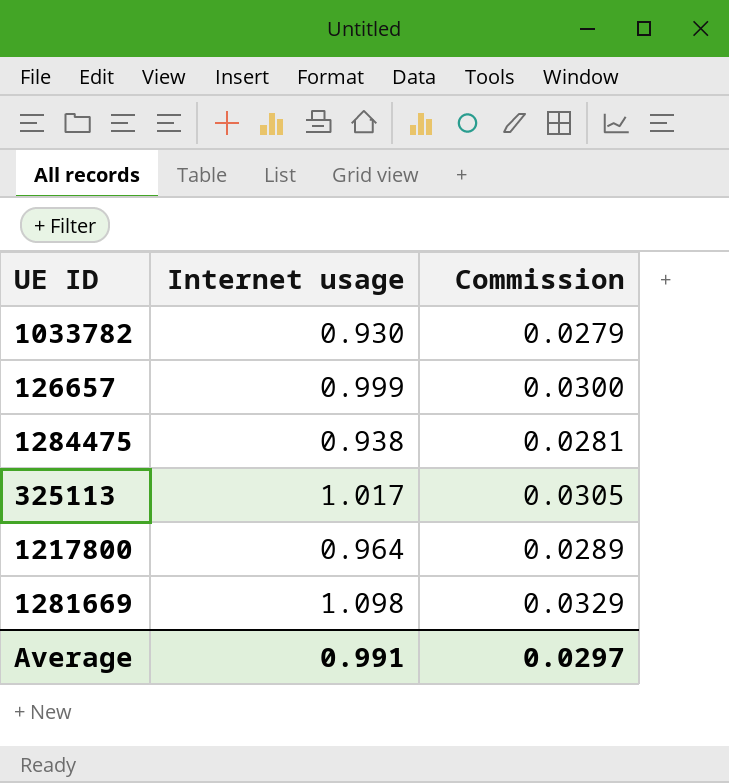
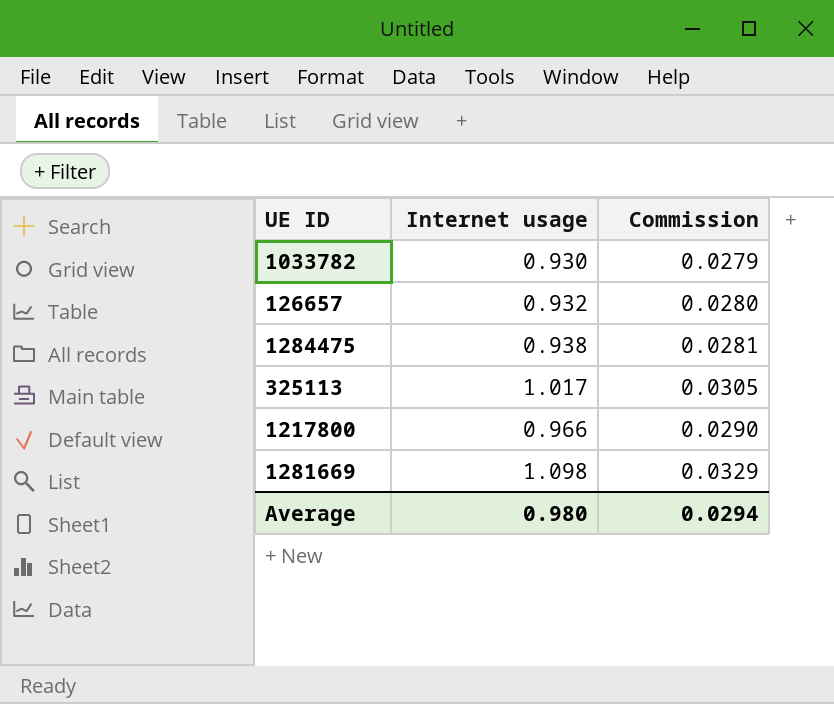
126657 | Internet usage: 0.999 -> 0.932
126657 | Commission: 0.0300 -> 0.0280
1217800 | Internet usage: 0.964 -> 0.966
1217800 | Commission: 0.0289 -> 0.0290
Average | Internet usage: 0.991 -> 0.980
Average | Commission: 0.0297 -> 0.0294

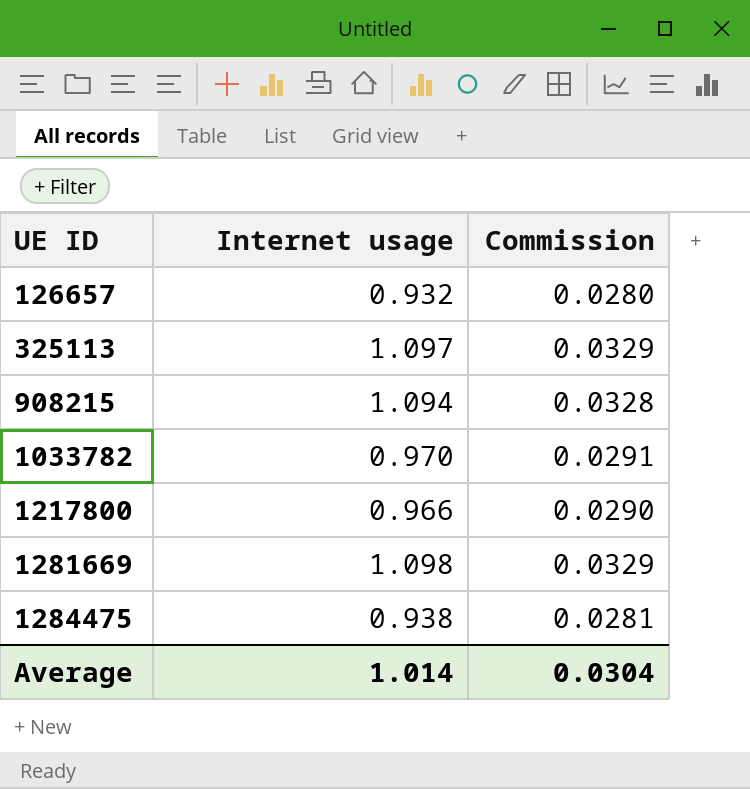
row order: none -> UE ID ascending
325113 | Internet usage: 1.017 -> 1.097
325113 | Commission: 0.0305 -> 0.0329
row 908215: none -> 1.094 | 0.0328
1033782 | Internet usage: 0.930 -> 0.970
1033782 | Commission: 0.0279 -> 0.0291
Average | Internet usage: 0.980 -> 1.014
Average | Commission: 0.0294 -> 0.0304

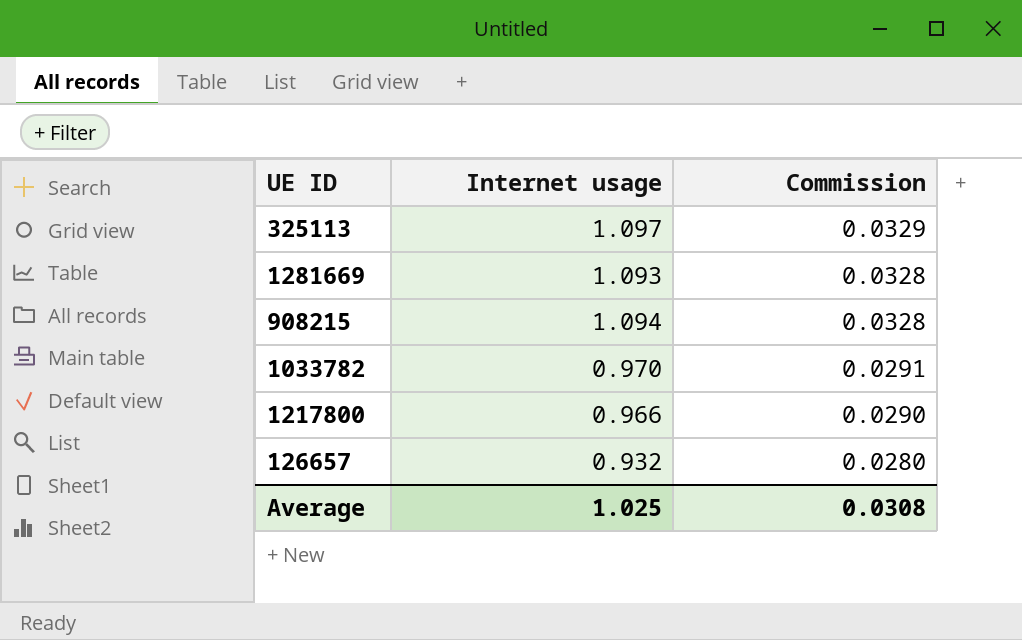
row order: UE ID ascending -> Commission descending
row 1284475: 0.938 | 0.0281 -> none
1281669 | Internet usage: 1.098 -> 1.093
1281669 | Commission: 0.0329 -> 0.0328
Average | Internet usage: 1.014 -> 1.025
Average | Commission: 0.0304 -> 0.0308

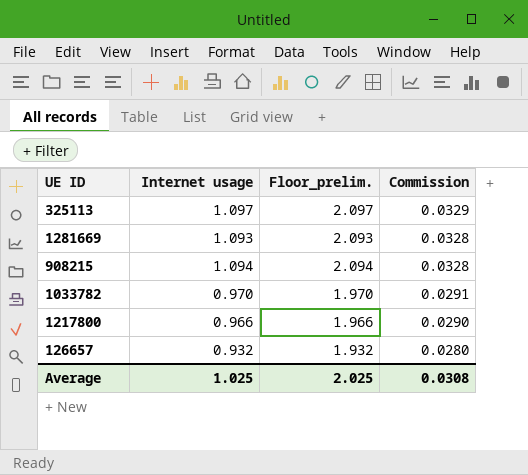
column Floor_prelim. | formula: none -> [Internet usage] + 1

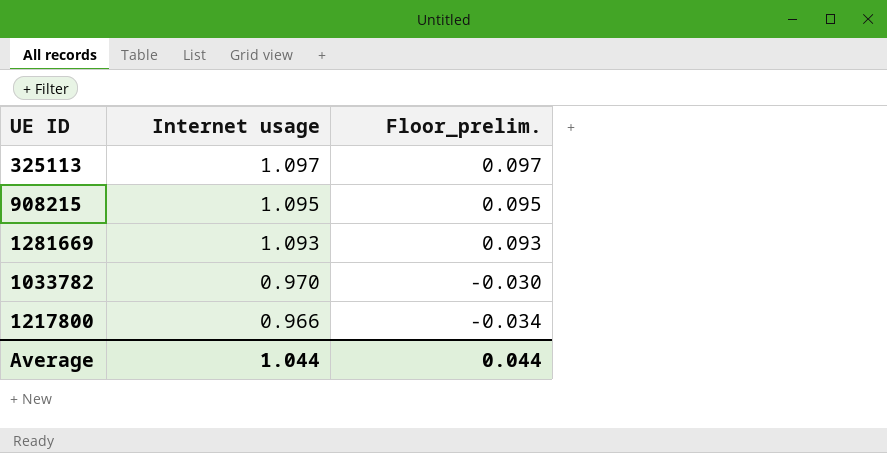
row order: Commission descending -> Internet usage descending
column Commission | formula: [Internet usage] * 0.03 -> none
column Floor_prelim. | formula: [Internet usage] + 1 -> [Internet usage] - 1
row 126657: 0.932 | 1.932 | 0.0280 -> none
908215 | Internet usage: 1.094 -> 1.095
Average | Internet usage: 1.025 -> 1.044
Average | Floor_prelim.: 2.025 -> 0.044

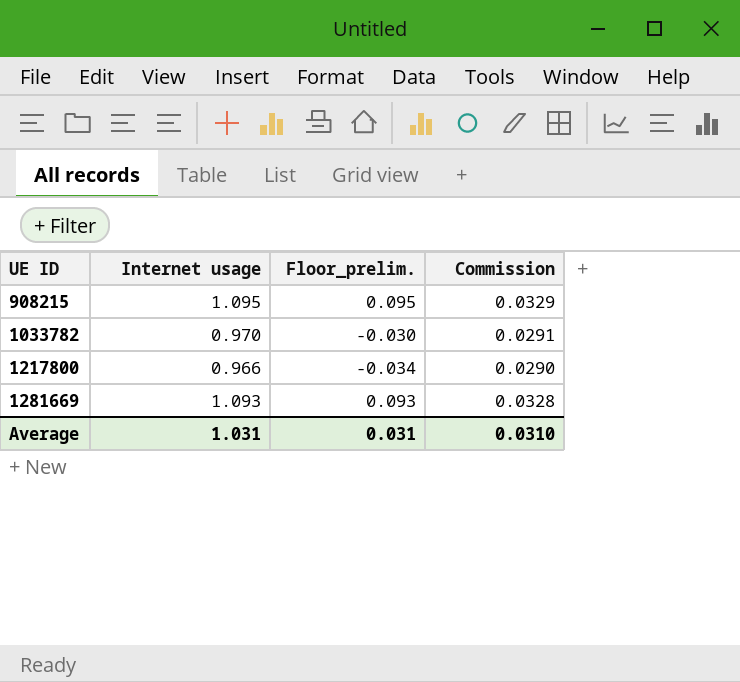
row order: Internet usage descending -> UE ID ascending
column Commission | formula: none -> [Internet usage] * 0.03
row 325113: 1.097 | 0.097 -> none
Average | Internet usage: 1.044 -> 1.031
Average | Floor_prelim.: 0.044 -> 0.031

